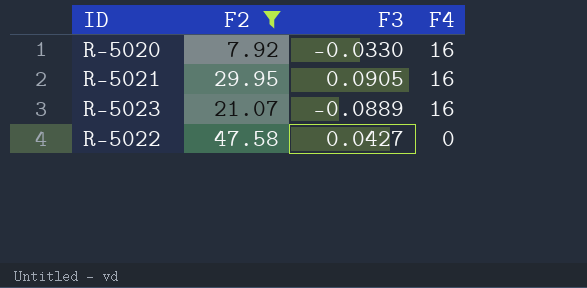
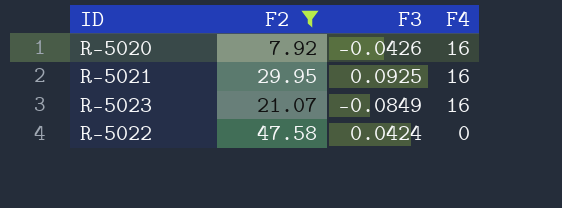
R-5020 | F3: -0.0330 -> -0.0426
R-5021 | F3: 0.0905 -> 0.0925
R-5023 | F3: -0.0889 -> -0.0849
R-5022 | F3: 0.0427 -> 0.0424

